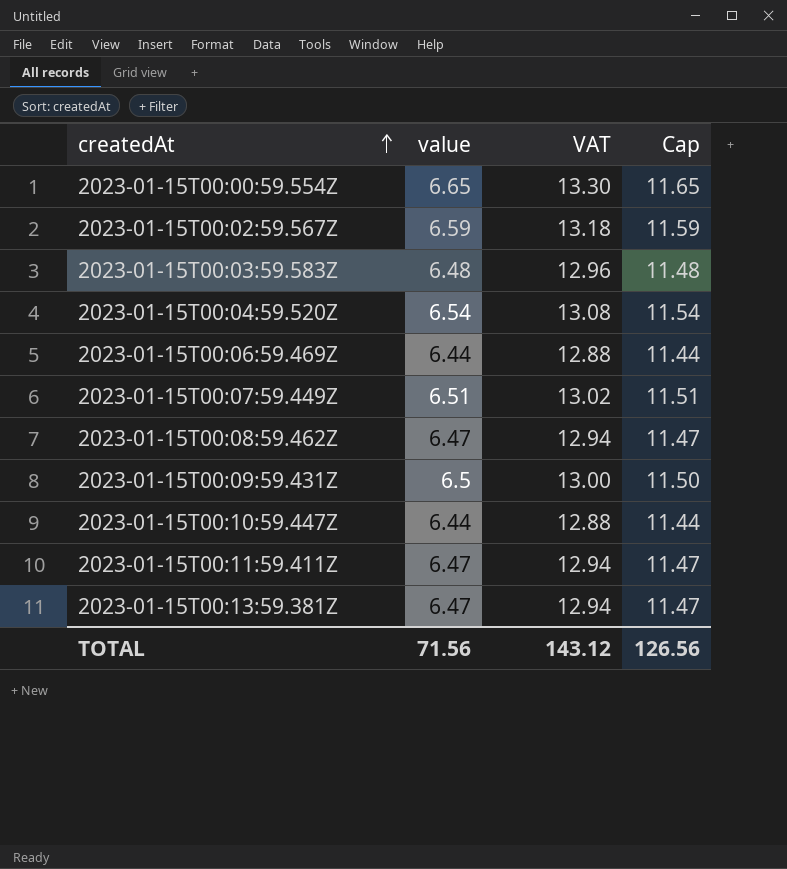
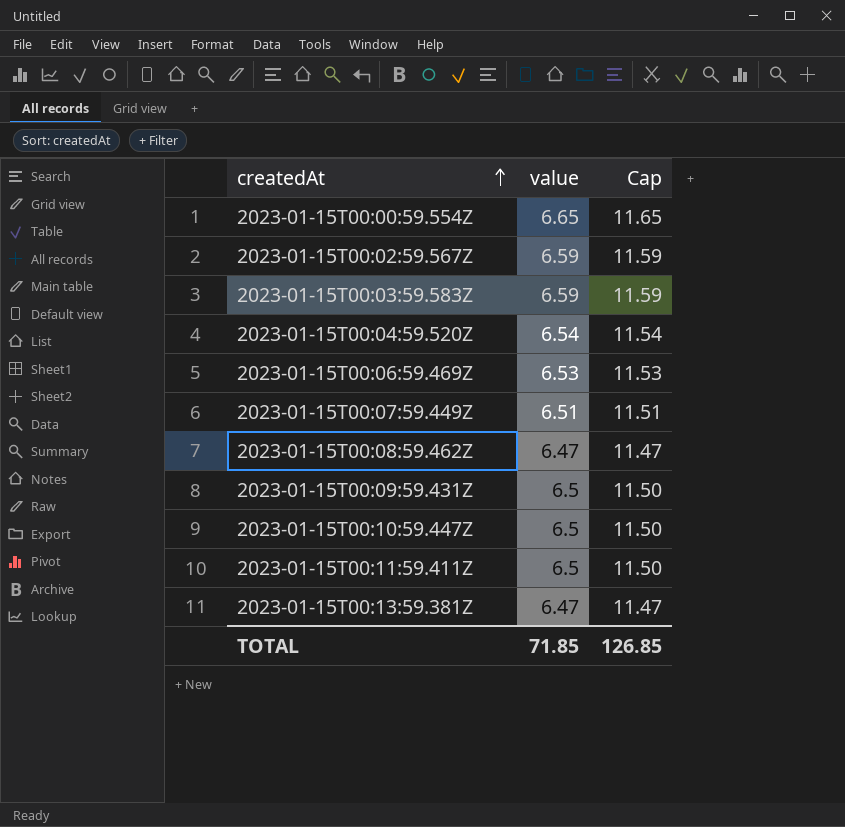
column VAT | formula: [value] * 2 -> none
2023-01-15T00:03:59.583Z | value: 6.48 -> 6.59
2023-01-15T00:03:59.583Z | Cap: 11.48 -> 11.59
2023-01-15T00:06:59.469Z | value: 6.44 -> 6.53
2023-01-15T00:06:59.469Z | Cap: 11.44 -> 11.53
2023-01-15T00:10:59.447Z | value: 6.44 -> 6.5
2023-01-15T00:10:59.447Z | Cap: 11.44 -> 11.50
2023-01-15T00:11:59.411Z | value: 6.47 -> 6.5
2023-01-15T00:11:59.411Z | Cap: 11.47 -> 11.50
TOTAL | value: 71.56 -> 71.85
TOTAL | Cap: 126.56 -> 126.85

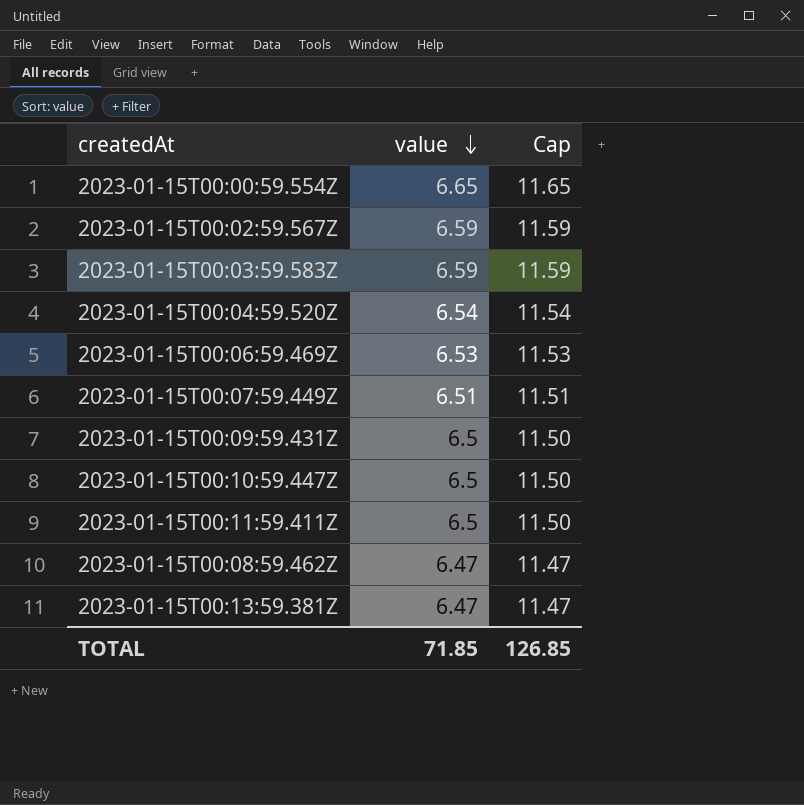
row order: createdAt ascending -> value descending

